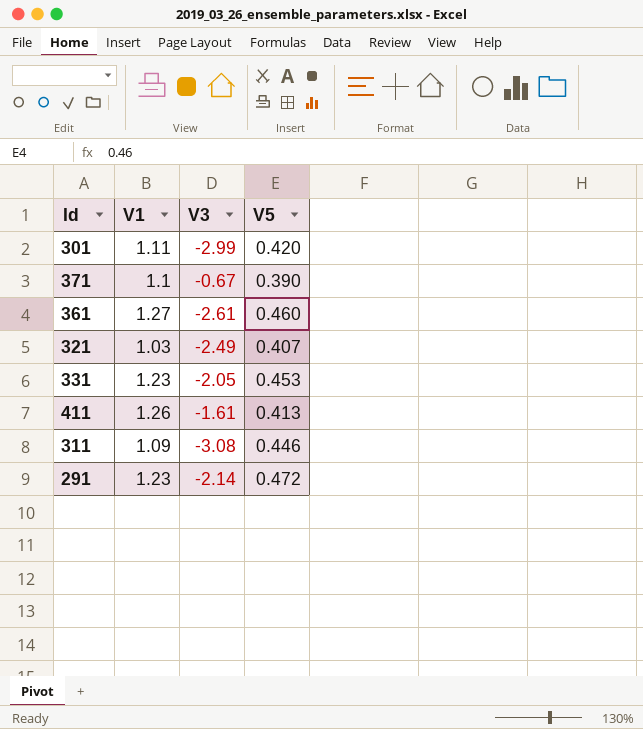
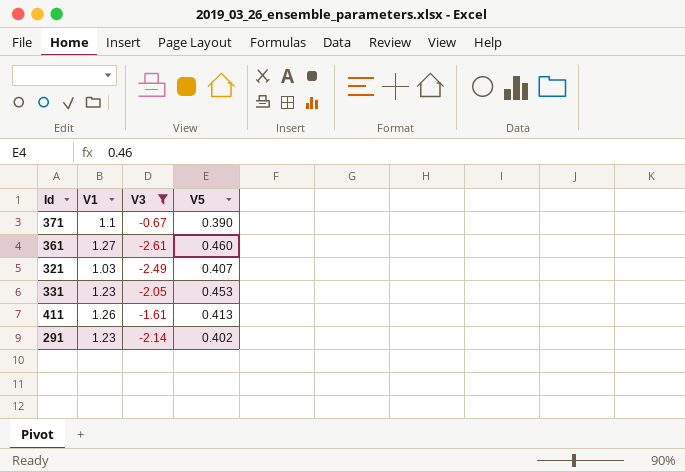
filter: none -> V3 >= -2.61
291 | V5: 0.472 -> 0.402

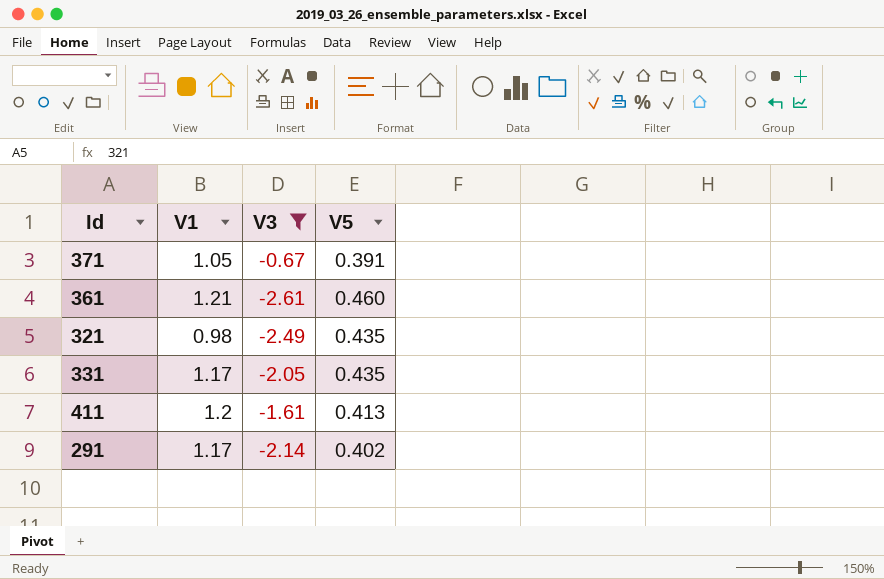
371 | V1: 1.1 -> 1.05
371 | V5: 0.390 -> 0.391
361 | V1: 1.27 -> 1.21
321 | V1: 1.03 -> 0.98
321 | V5: 0.407 -> 0.435
331 | V1: 1.23 -> 1.17
331 | V5: 0.453 -> 0.435
411 | V1: 1.26 -> 1.2
291 | V1: 1.23 -> 1.17

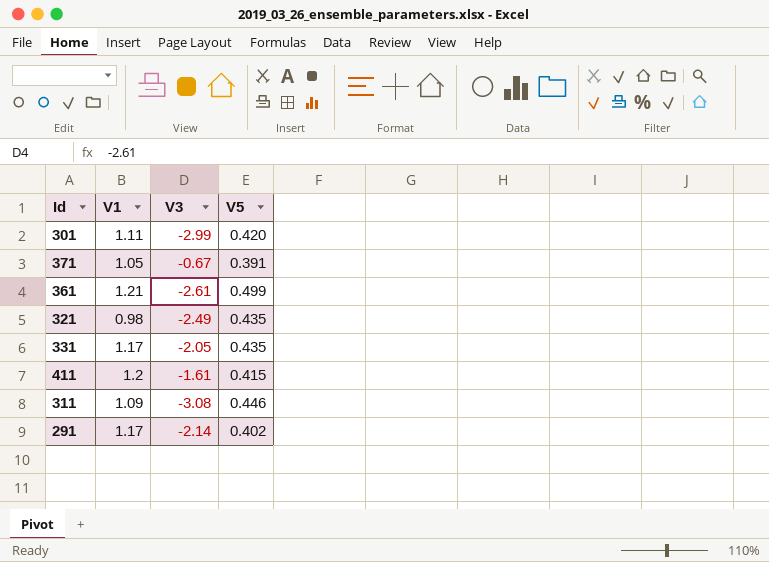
filter: V3 >= -2.61 -> none
361 | V5: 0.460 -> 0.499
411 | V5: 0.413 -> 0.415

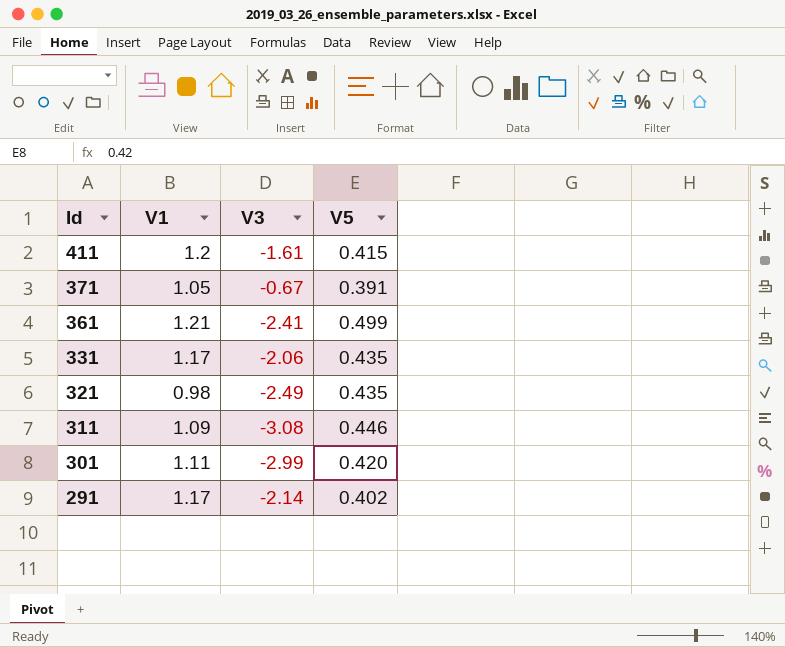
row order: none -> Id descending
361 | V3: -2.61 -> -2.41
331 | V3: -2.05 -> -2.06

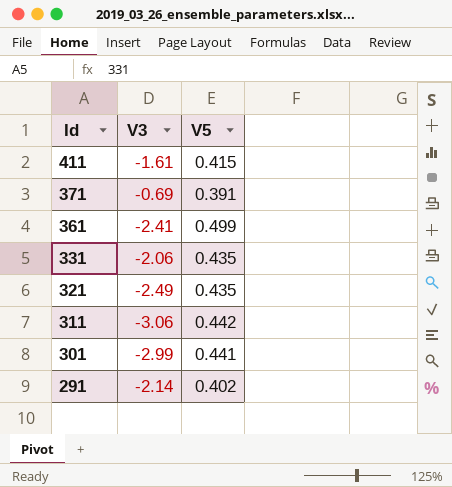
column V1 | position: 2 -> none
371 | V3: -0.67 -> -0.69
311 | V3: -3.08 -> -3.06
311 | V5: 0.446 -> 0.442
301 | V5: 0.420 -> 0.441

